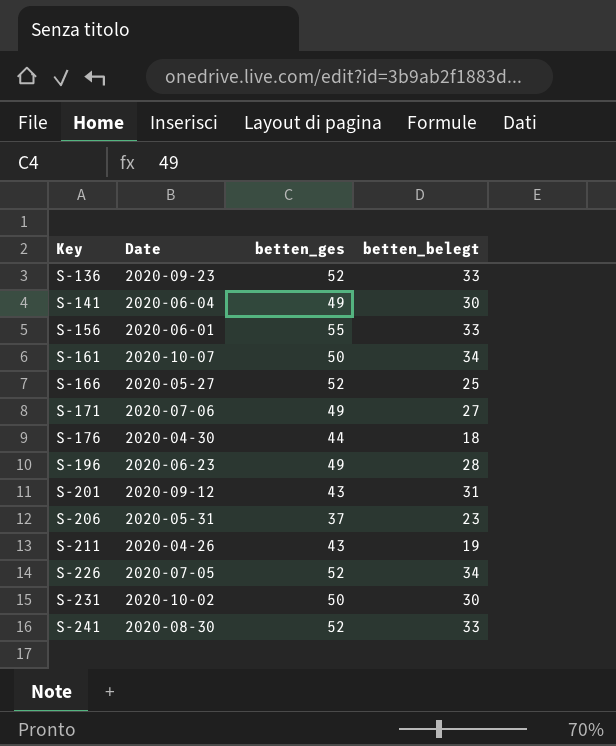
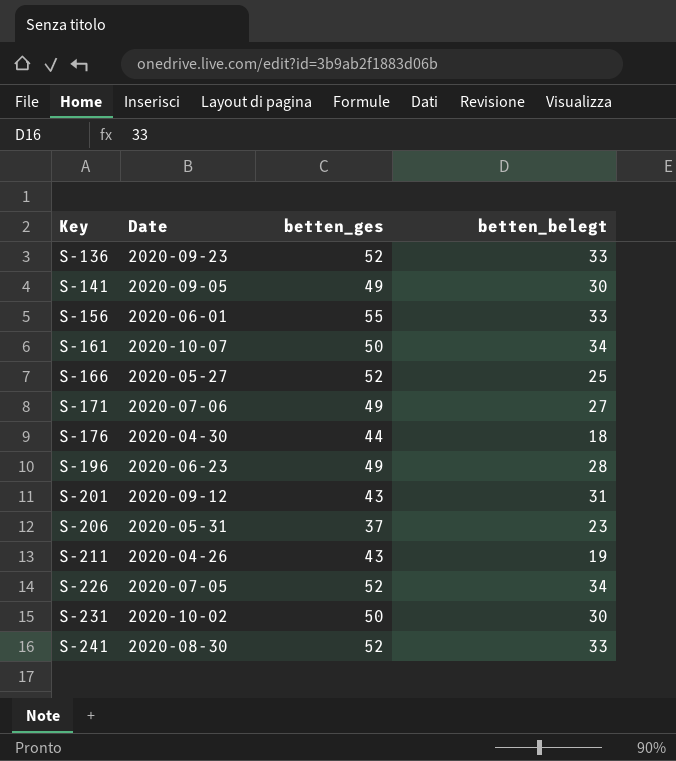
S-141 | Date: 2020-06-04 -> 2020-09-05

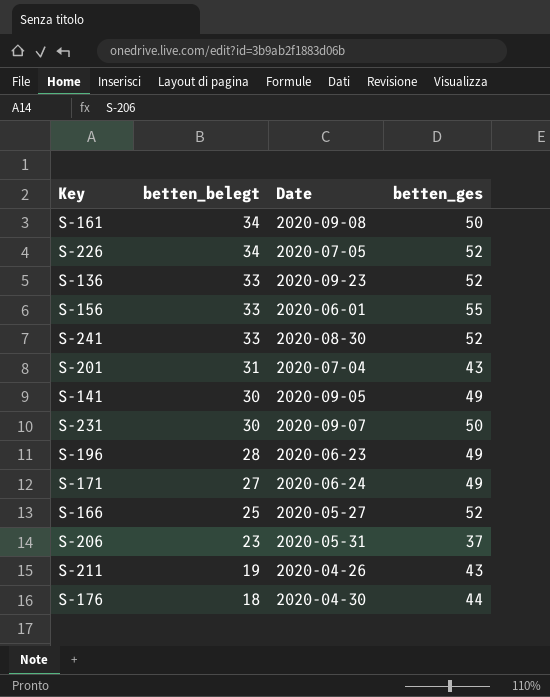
row order: Key ascending -> betten_belegt descending
column betten_belegt | position: 4 -> 2
S-161 | Date: 2020-10-07 -> 2020-09-08
S-201 | Date: 2020-09-12 -> 2020-07-04
S-231 | Date: 2020-10-02 -> 2020-09-07
S-171 | Date: 2020-07-06 -> 2020-06-24

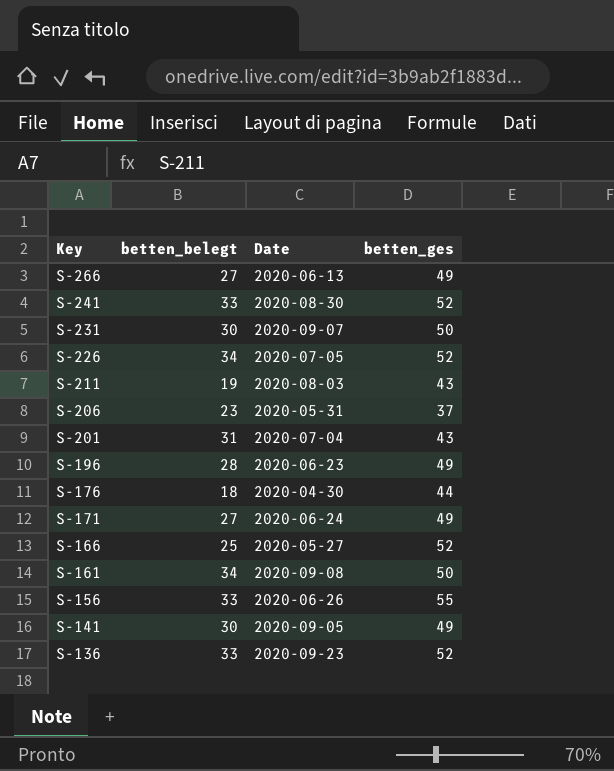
row order: betten_belegt descending -> Key descending
row S-266: none -> 27 | 2020-06-13 | 49
S-211 | Date: 2020-04-26 -> 2020-08-03
S-156 | Date: 2020-06-01 -> 2020-06-26

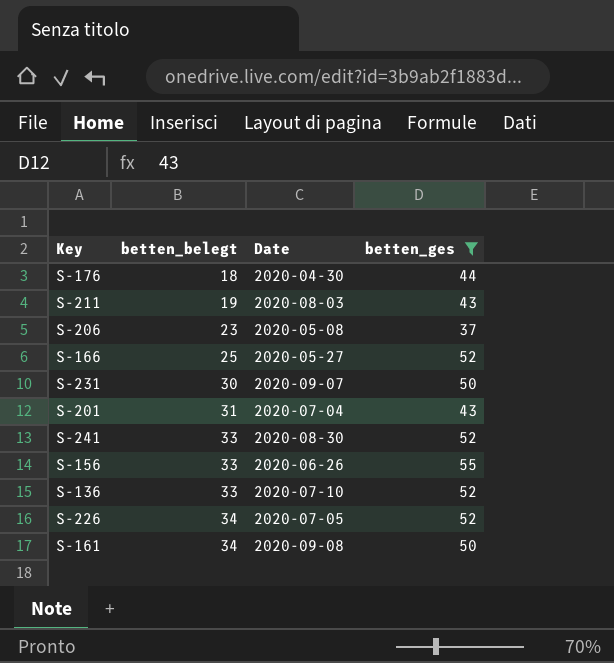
filter: none -> betten_ges != 49
row order: Key descending -> betten_belegt ascending
S-206 | Date: 2020-05-31 -> 2020-05-08
S-136 | Date: 2020-09-23 -> 2020-07-10

